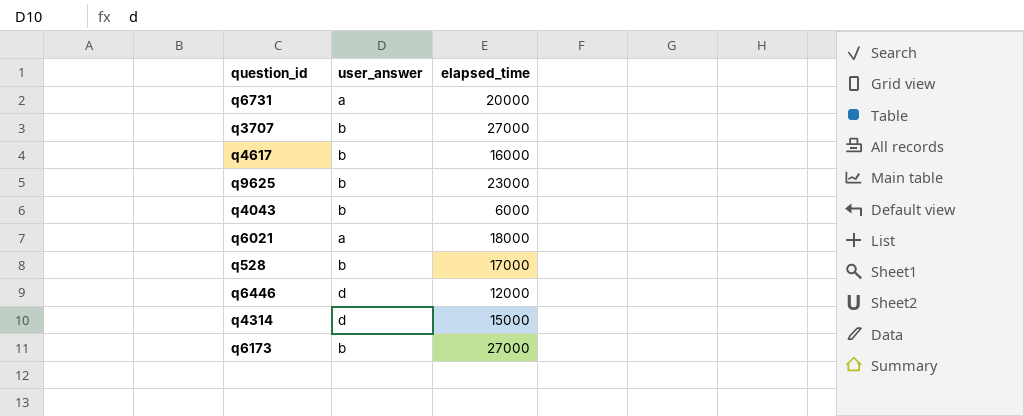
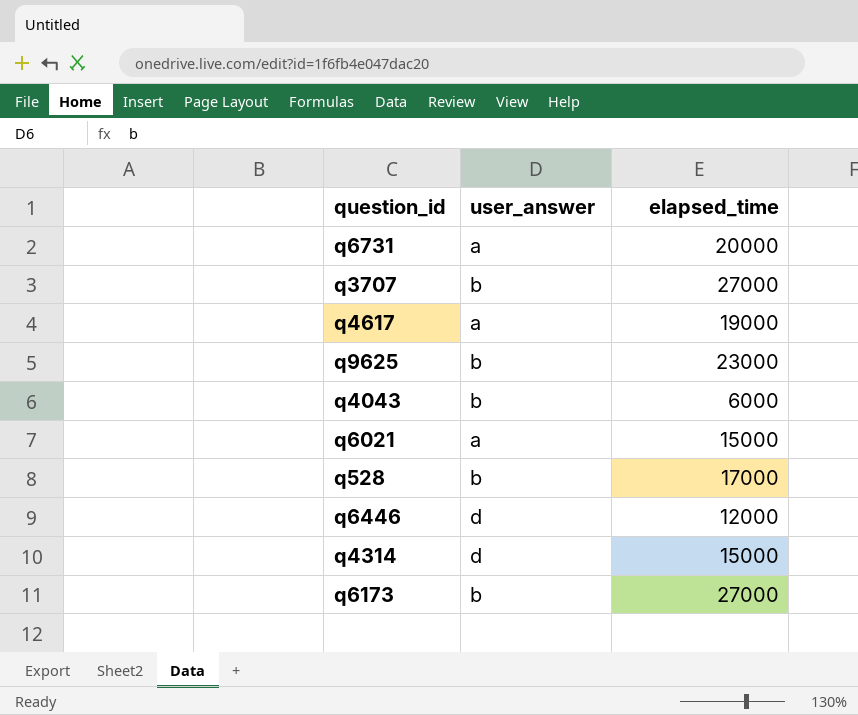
q4617 | user_answer: b -> a
q4617 | elapsed_time: 16000 -> 19000
q6021 | elapsed_time: 18000 -> 15000

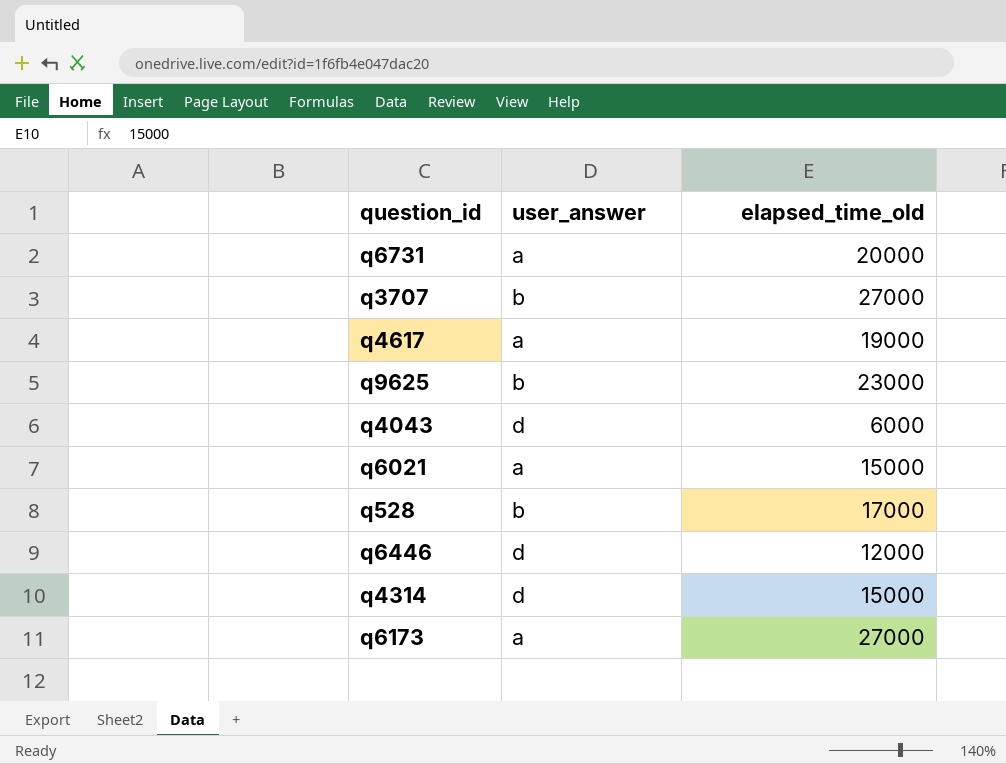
column name: elapsed_time -> elapsed_time_old
q4043 | user_answer: b -> d
q6173 | user_answer: b -> a

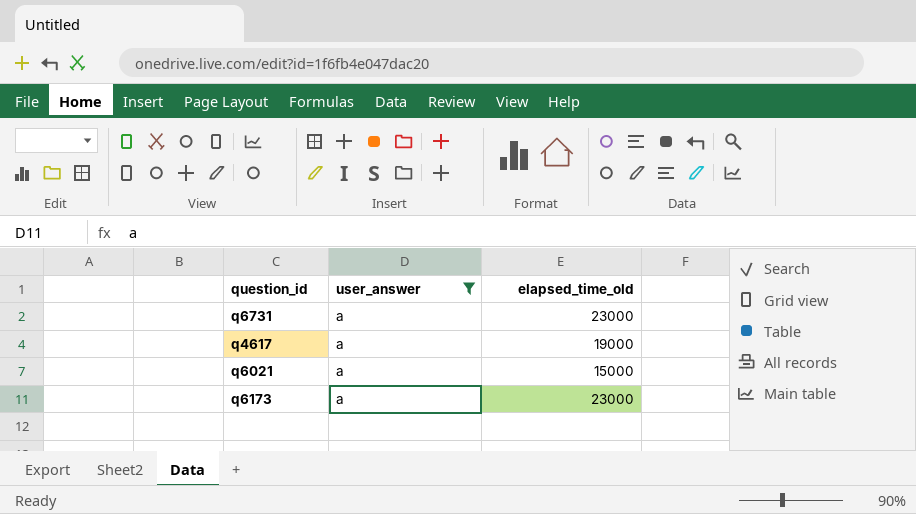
filter: none -> user_answer = a
q6731 | elapsed_time_old: 20000 -> 23000
q6173 | elapsed_time_old: 27000 -> 23000

